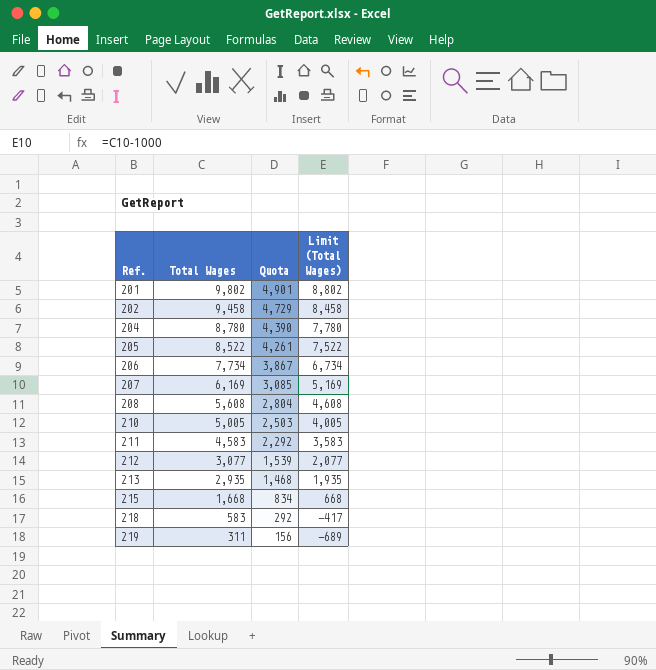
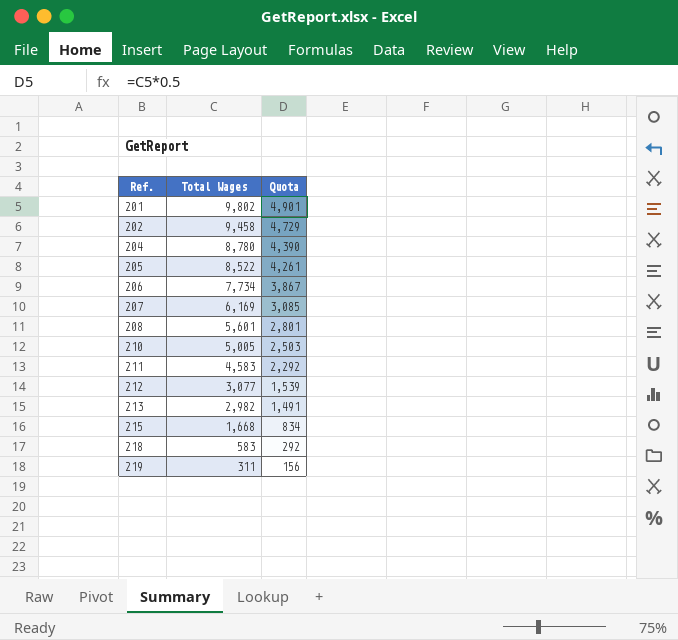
column Limit (Total Wages) | formula: [Total Wages] - 1000 -> none
208 | Total Wages: 5,608 -> 5,601
208 | Quota: 2,804 -> 2,801
213 | Total Wages: 2,935 -> 2,982
213 | Quota: 1,468 -> 1,491

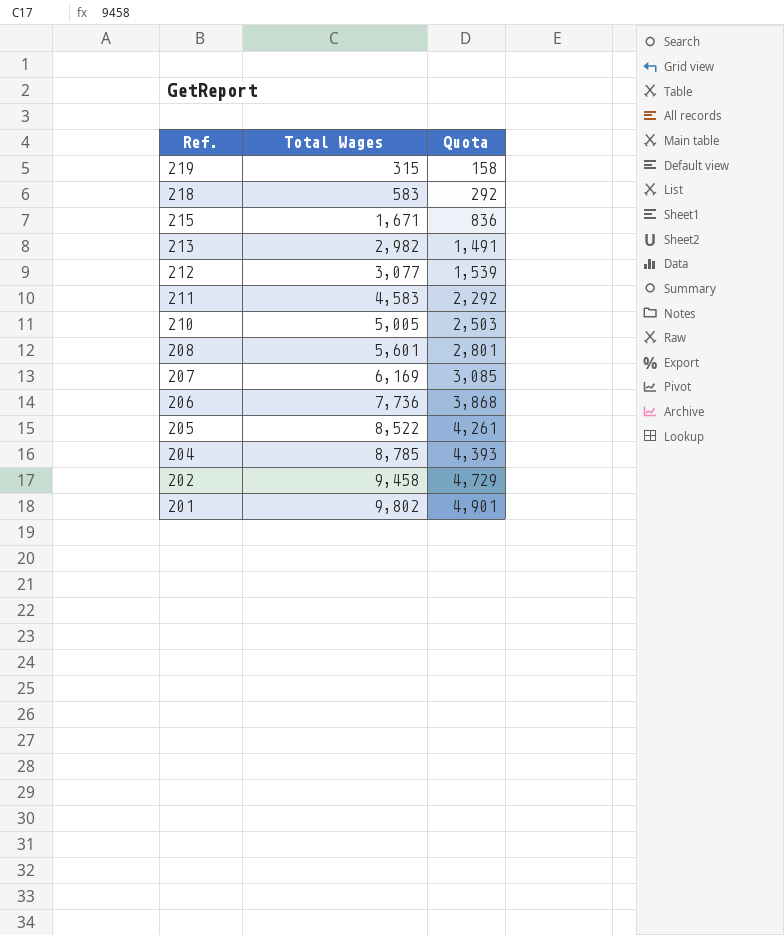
row order: Ref. ascending -> Ref. descending
219 | Total Wages: 311 -> 315
219 | Quota: 156 -> 158
215 | Total Wages: 1,668 -> 1,671
215 | Quota: 834 -> 836
206 | Total Wages: 7,734 -> 7,736
206 | Quota: 3,867 -> 3,868
204 | Total Wages: 8,780 -> 8,785
204 | Quota: 4,390 -> 4,393

